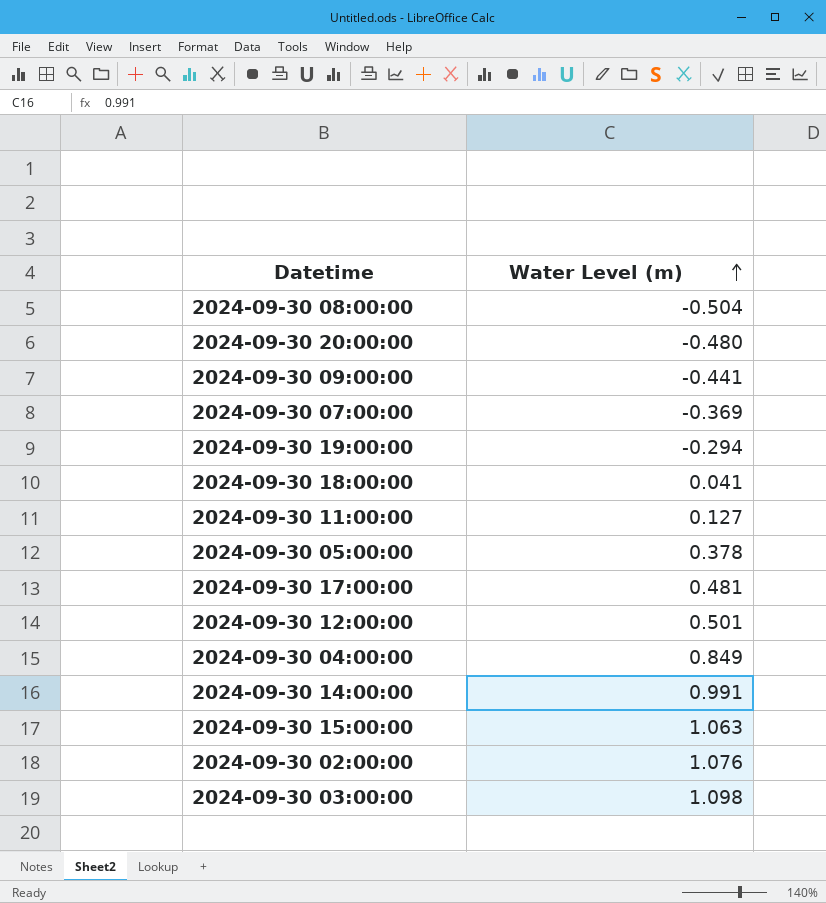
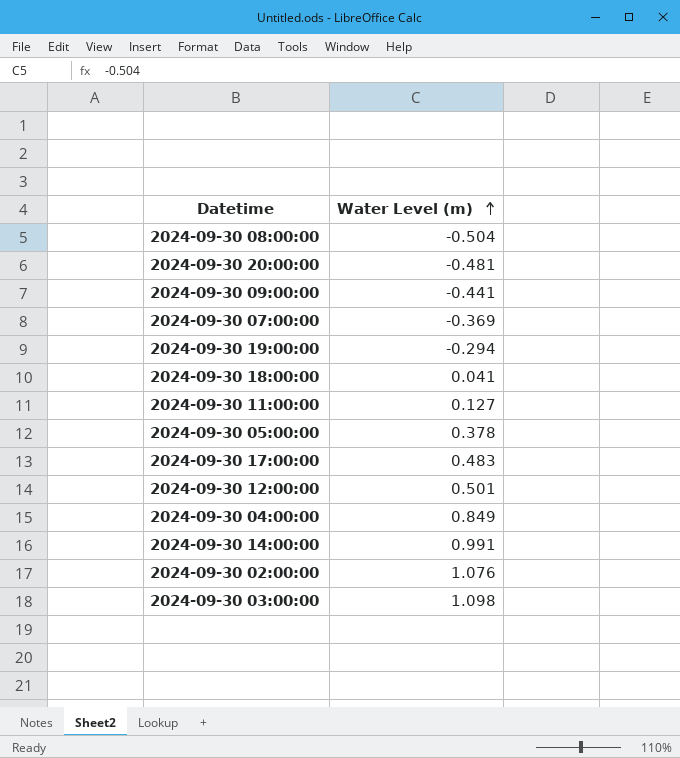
row 2024-09-30 15:00:00: 1.063 -> none
2024-09-30 20:00:00 | Water Level (m): -0.480 -> -0.481
2024-09-30 17:00:00 | Water Level (m): 0.481 -> 0.483

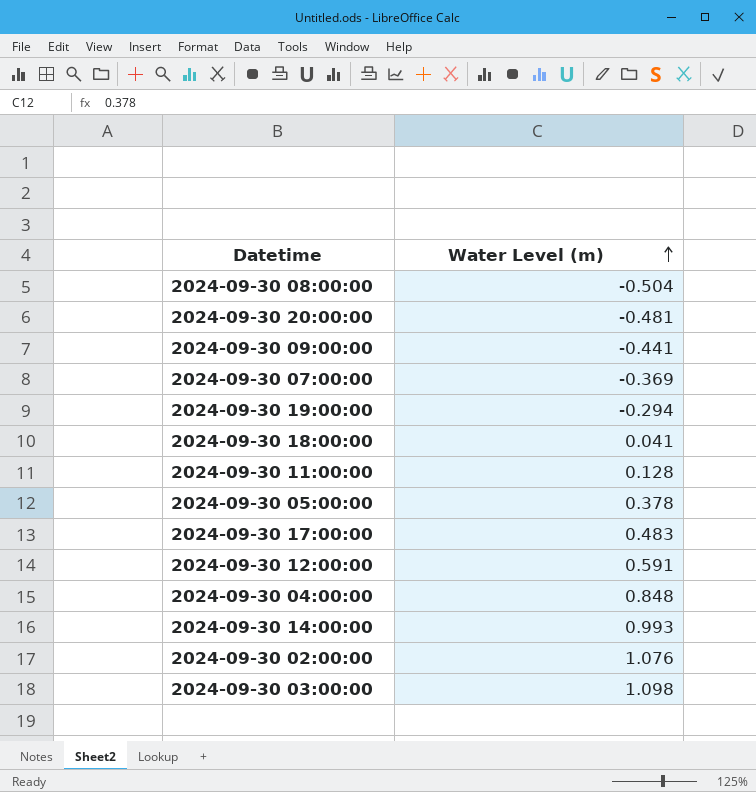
2024-09-30 11:00:00 | Water Level (m): 0.127 -> 0.128
2024-09-30 12:00:00 | Water Level (m): 0.501 -> 0.591
2024-09-30 04:00:00 | Water Level (m): 0.849 -> 0.848
2024-09-30 14:00:00 | Water Level (m): 0.991 -> 0.993

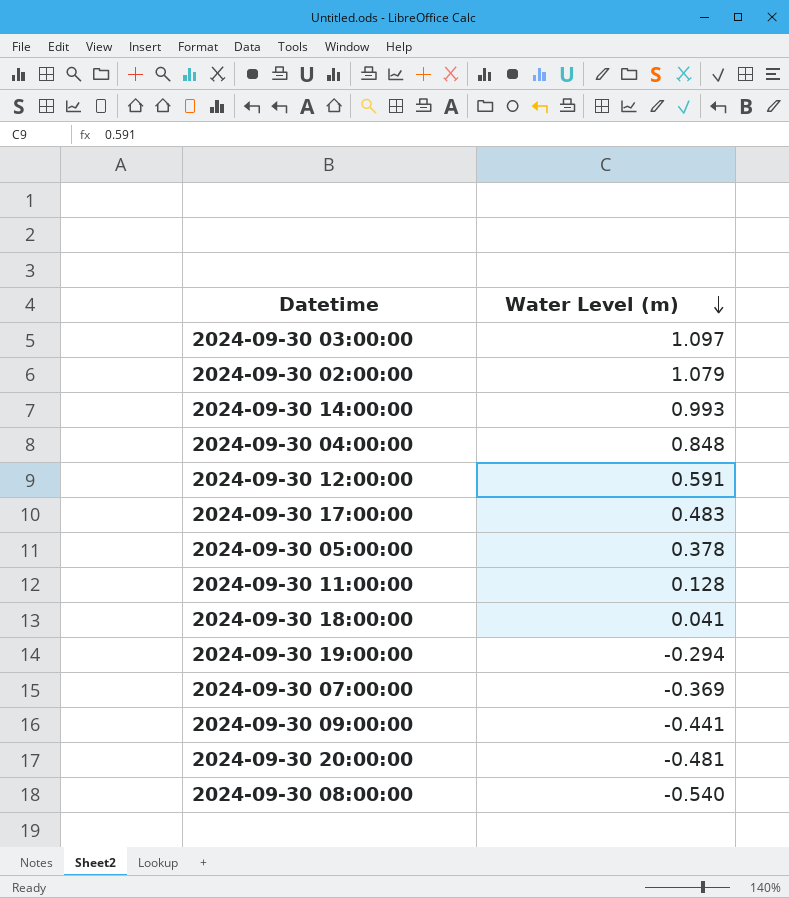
row order: Water Level (m) ascending -> Water Level (m) descending
2024-09-30 03:00:00 | Water Level (m): 1.098 -> 1.097
2024-09-30 02:00:00 | Water Level (m): 1.076 -> 1.079
2024-09-30 08:00:00 | Water Level (m): -0.504 -> -0.540

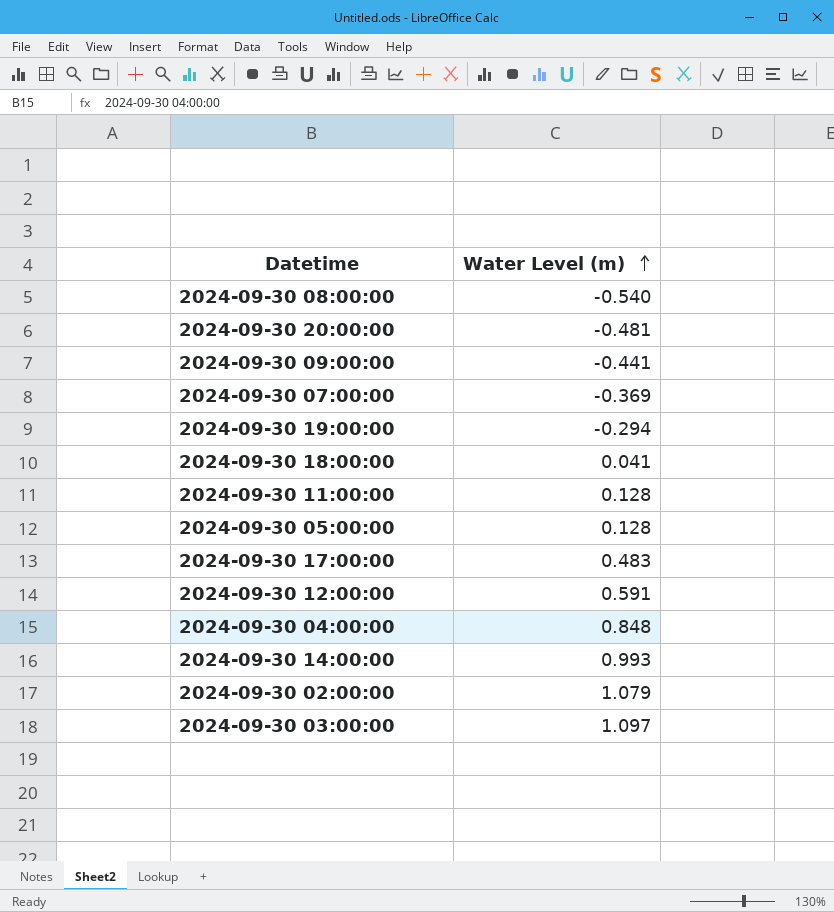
row order: Water Level (m) descending -> Water Level (m) ascending
2024-09-30 05:00:00 | Water Level (m): 0.378 -> 0.128

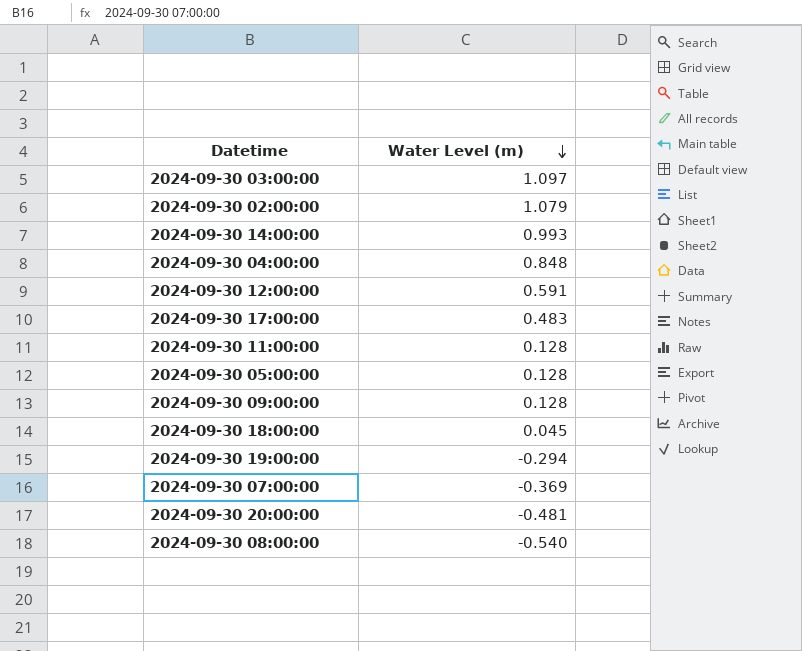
row order: Water Level (m) ascending -> Water Level (m) descending
2024-09-30 09:00:00 | Water Level (m): -0.441 -> 0.128
2024-09-30 18:00:00 | Water Level (m): 0.041 -> 0.045

